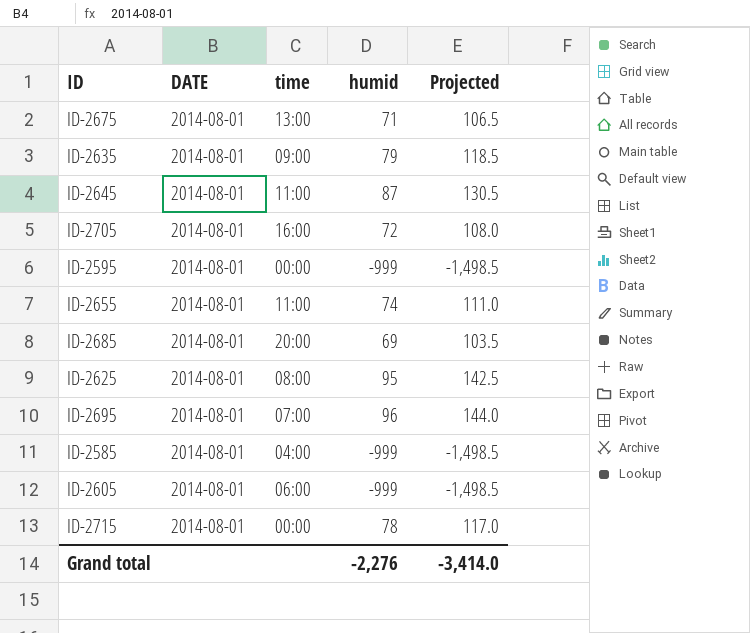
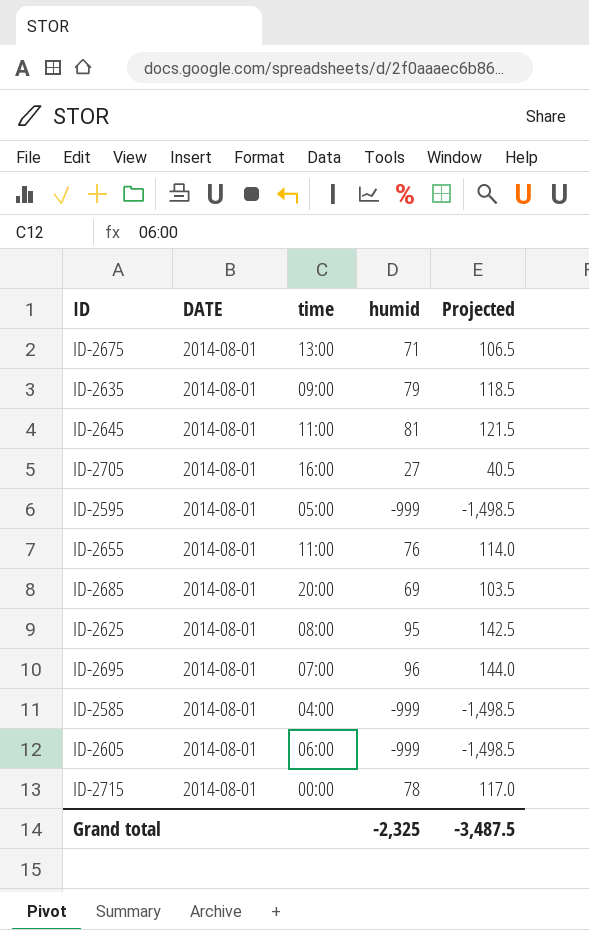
ID-2645 | humid: 87 -> 81
ID-2645 | Projected: 130.5 -> 121.5
ID-2705 | humid: 72 -> 27
ID-2705 | Projected: 108.0 -> 40.5
ID-2595 | time: 00:00 -> 05:00
ID-2655 | humid: 74 -> 76
ID-2655 | Projected: 111.0 -> 114.0
Grand total | humid: -2,276 -> -2,325
Grand total | Projected: -3,414.0 -> -3,487.5

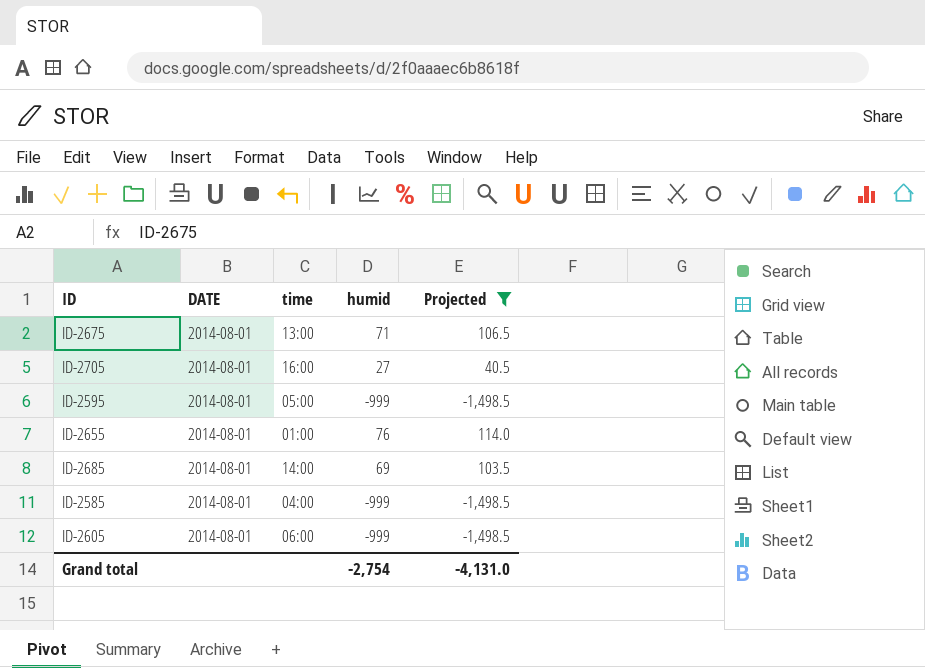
filter: none -> Projected <= 114.0
ID-2655 | time: 11:00 -> 01:00
ID-2685 | time: 20:00 -> 14:00
Grand total | humid: -2,325 -> -2,754
Grand total | Projected: -3,487.5 -> -4,131.0

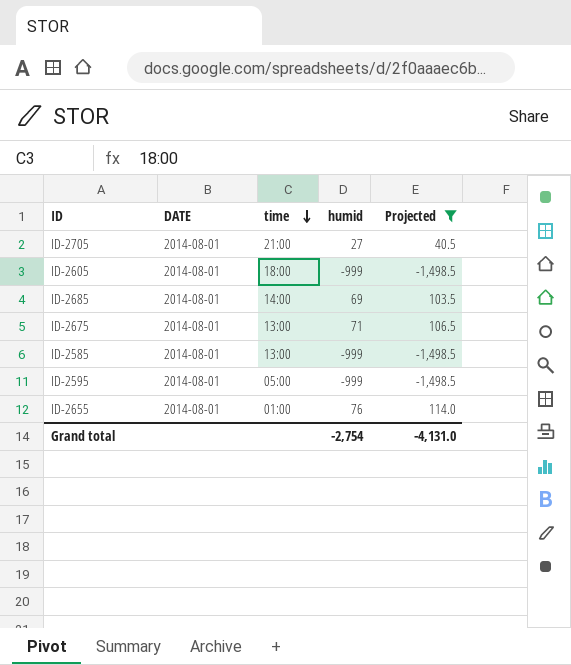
row order: none -> time descending
ID-2705 | time: 16:00 -> 21:00
ID-2605 | time: 06:00 -> 18:00
ID-2585 | time: 04:00 -> 13:00

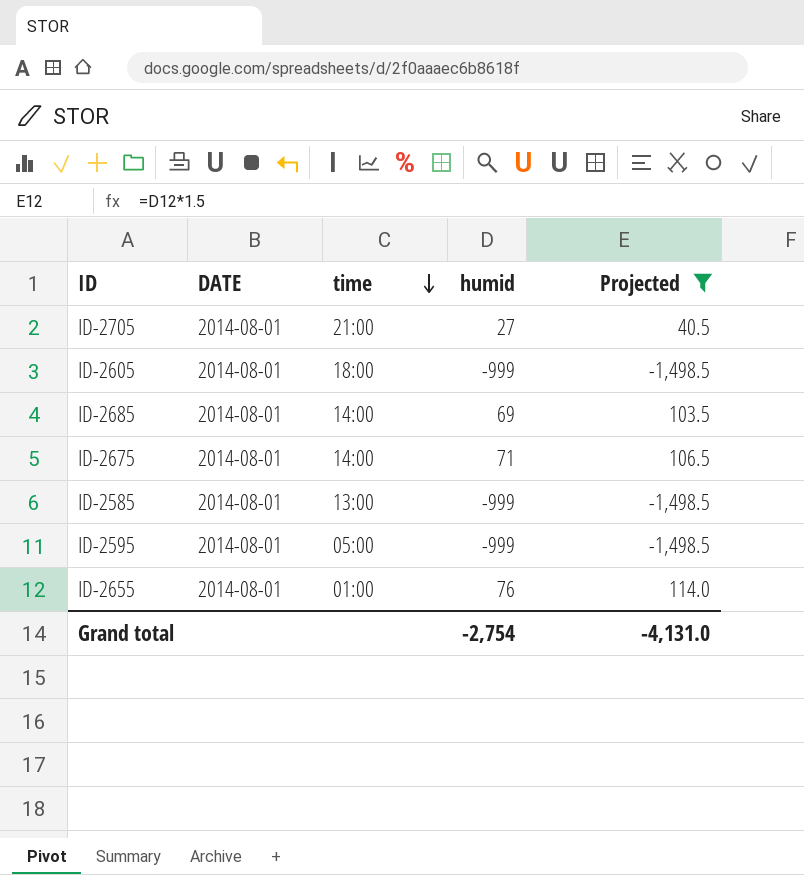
ID-2675 | time: 13:00 -> 14:00

